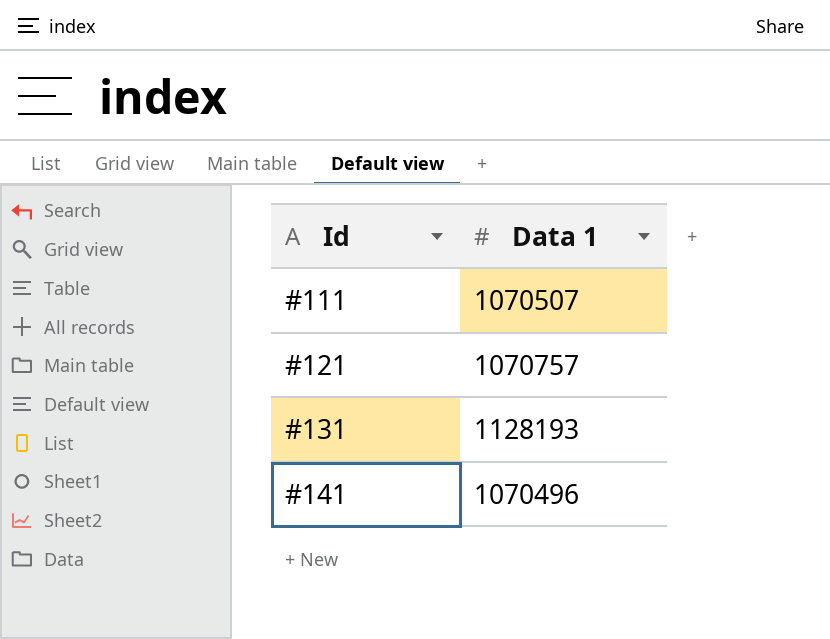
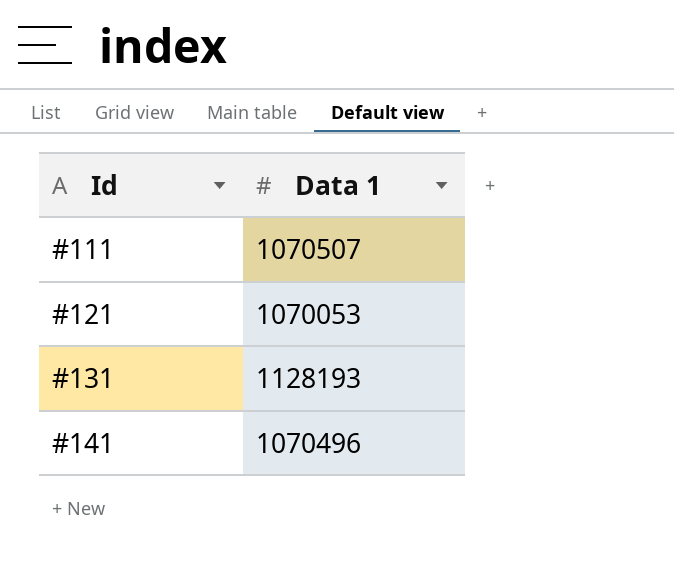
#121 | Data 1: 1070757 -> 1070053

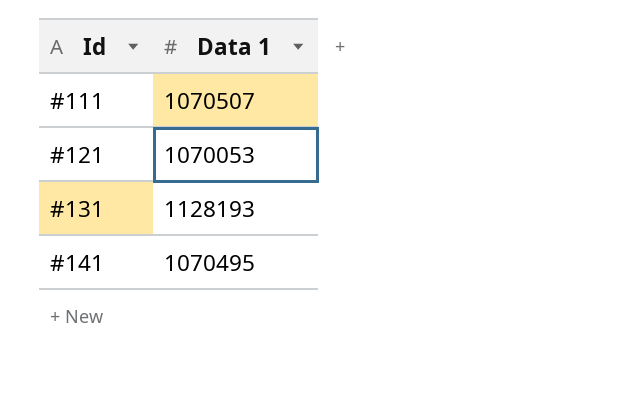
#141 | Data 1: 1070496 -> 1070495

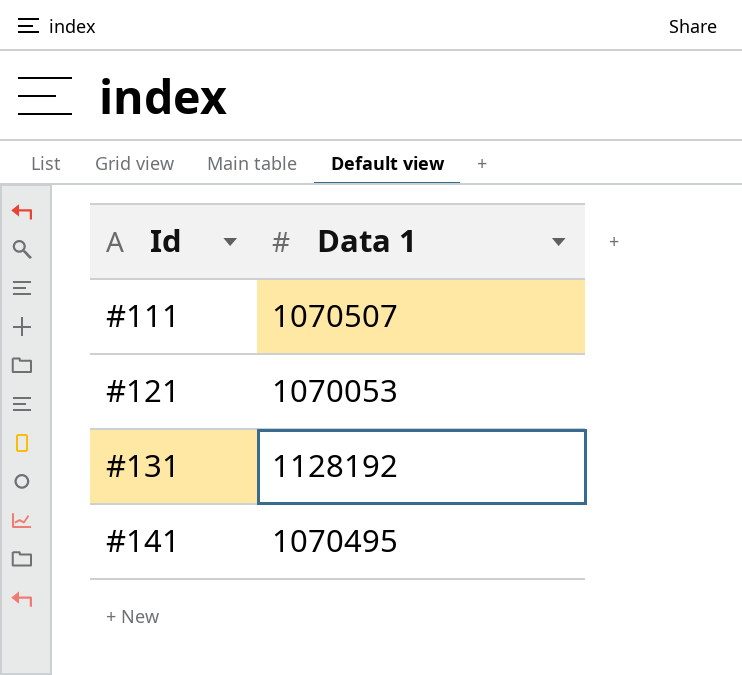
#131 | Data 1: 1128193 -> 1128192

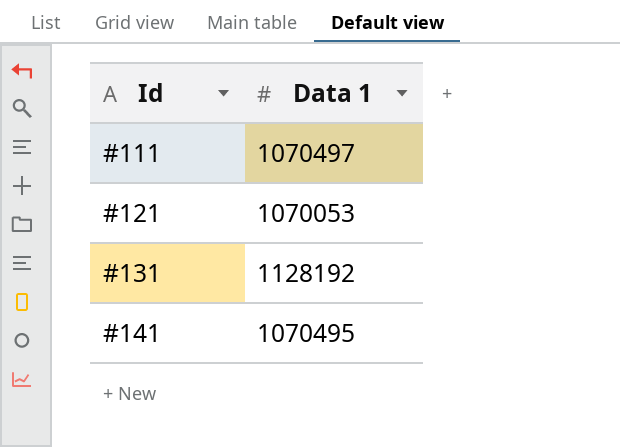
#111 | Data 1: 1070507 -> 1070497

